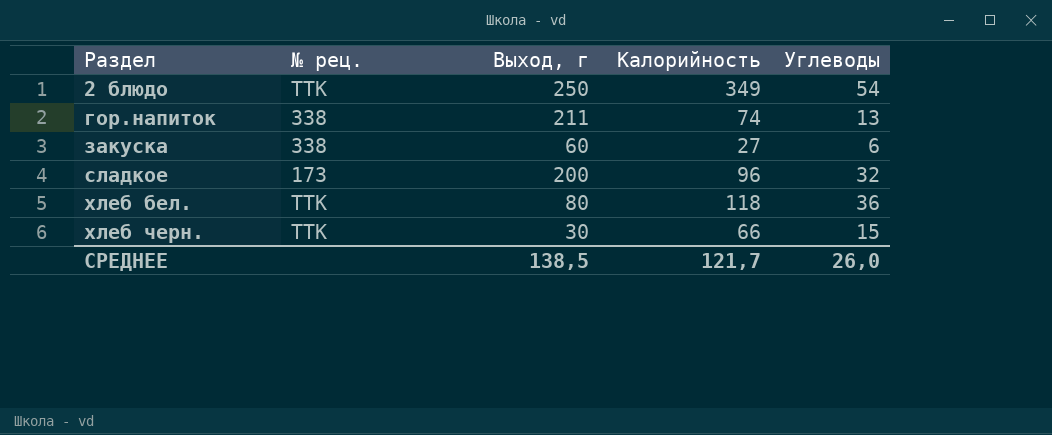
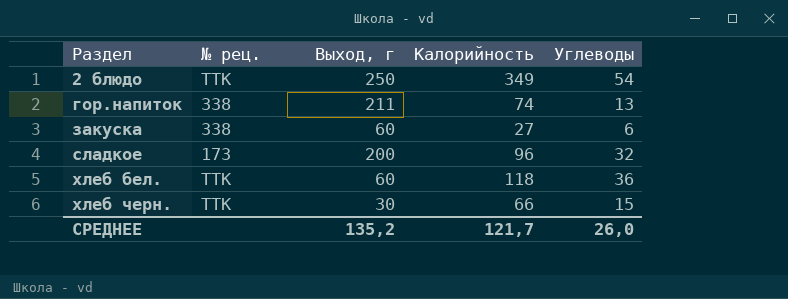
хлеб бел. | Выход, г: 80 -> 60
СРЕДНЕЕ | Выход, г: 138,5 -> 135,2

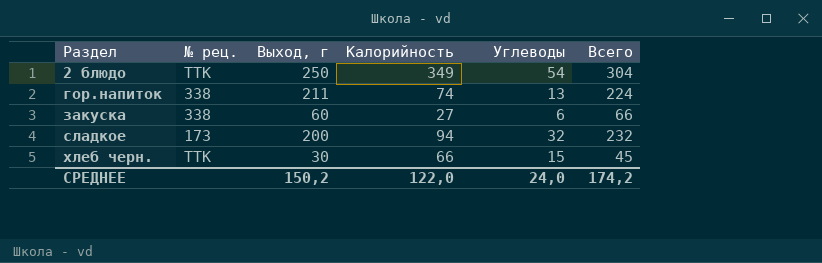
column Всего | formula: none -> [Выход, г] + [Углеводы]
row хлеб бел.: ТТК | 60 | 118 | 36 -> none
сладкое | Калорийность: 96 -> 94
СРЕДНЕЕ | Выход, г: 135,2 -> 150,2
СРЕДНЕЕ | Калорийность: 121,7 -> 122,0
СРЕДНЕЕ | Углеводы: 26,0 -> 24,0

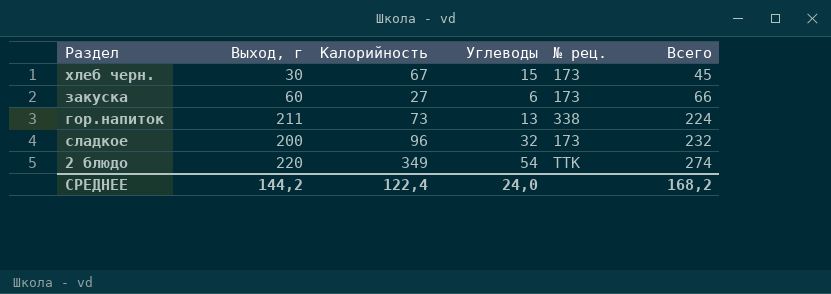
row order: Раздел ascending -> Всего ascending
column № рец. | position: 2 -> 5
хлеб черн. | Калорийность: 66 -> 67
хлеб черн. | № рец.: ТТК -> 173
закуска | № рец.: 338 -> 173
гор.напиток | Калорийность: 74 -> 73
сладкое | Калорийность: 94 -> 96
2 блюдо | Выход, г: 250 -> 220
2 блюдо | Всего: 304 -> 274
СРЕДНЕЕ | Выход, г: 150,2 -> 144,2
СРЕДНЕЕ | Калорийность: 122,0 -> 122,4
СРЕДНЕЕ | Всего: 174,2 -> 168,2

